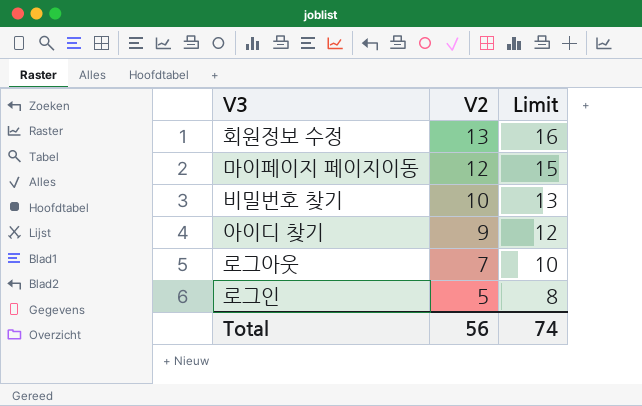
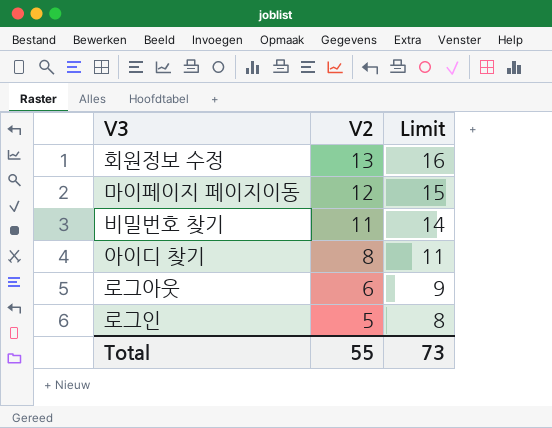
비밀번호 찾기 | V2: 10 -> 11
비밀번호 찾기 | Limit: 13 -> 14
아이디 찾기 | V2: 9 -> 8
아이디 찾기 | Limit: 12 -> 11
로그아웃 | V2: 7 -> 6
로그아웃 | Limit: 10 -> 9
Total | V2: 56 -> 55
Total | Limit: 74 -> 73

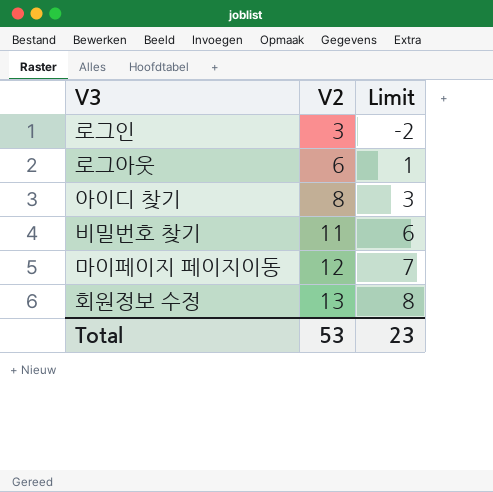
row order: V2 descending -> V2 ascending
column Limit | formula: [V2] + 3 -> [V2] - 5
로그인 | V2: 5 -> 3
Total | V2: 55 -> 53
Total | Limit: 73 -> 23

